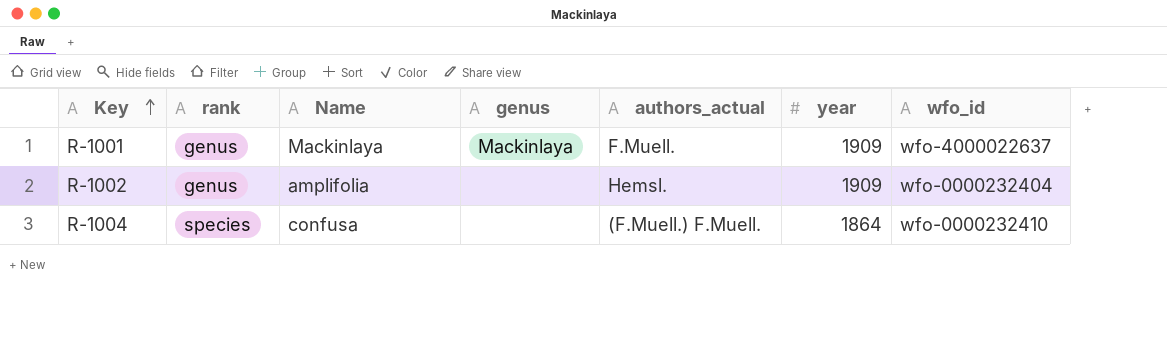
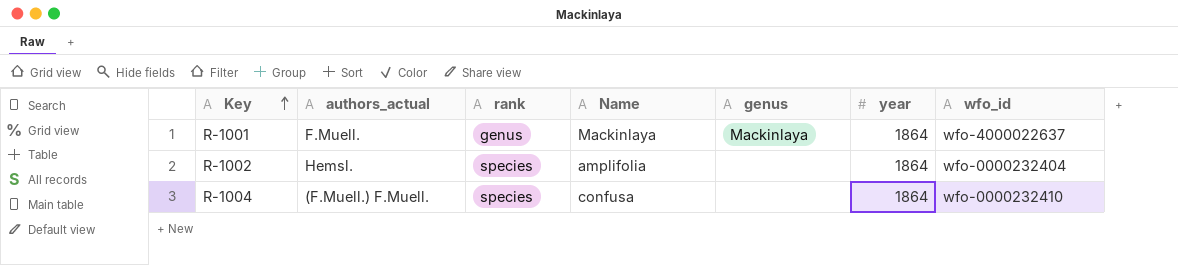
column authors_actual | position: 5 -> 2
R-1001 | year: 1909 -> 1864
R-1002 | rank: genus -> species
R-1002 | year: 1909 -> 1864

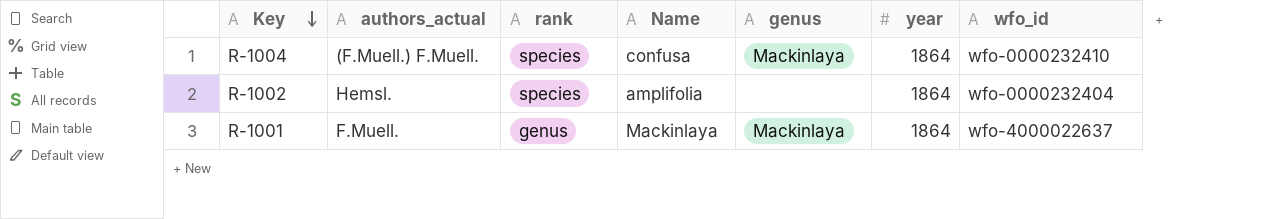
row order: Key ascending -> Key descending
R-1004 | genus: none -> Mackinlaya

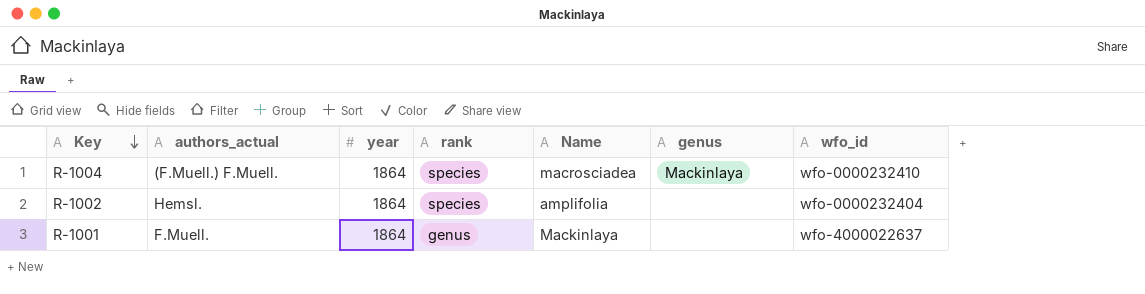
column year | position: 6 -> 3
R-1004 | Name: confusa -> macrosciadea
R-1001 | genus: Mackinlaya -> none

